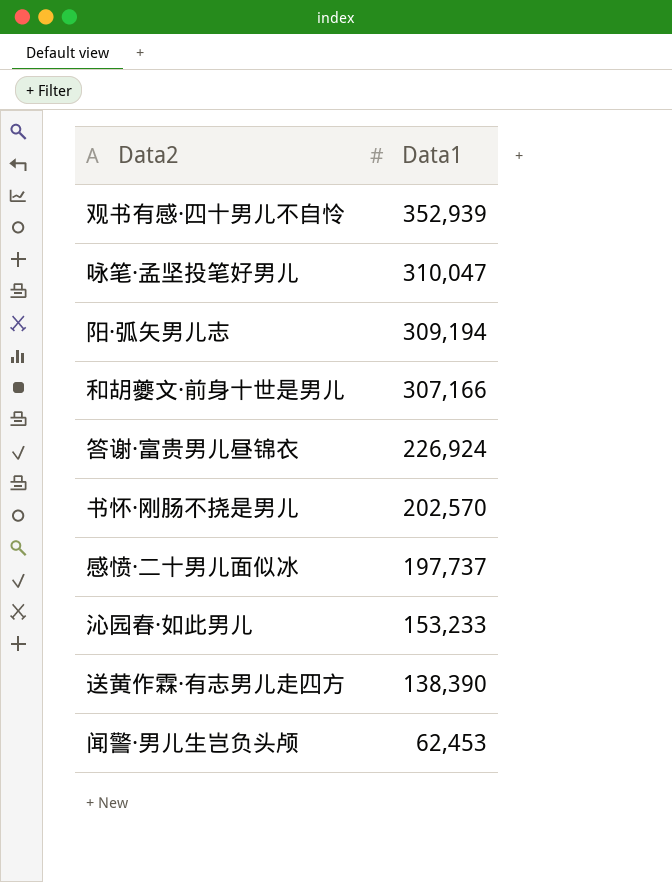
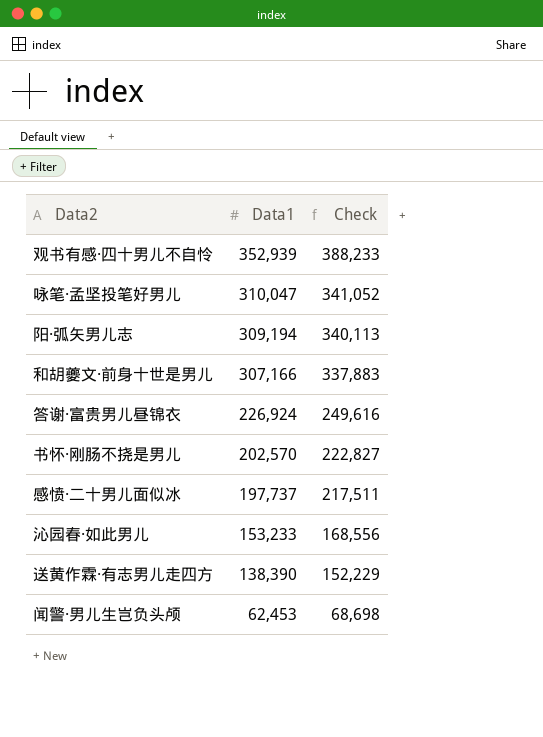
column Check | formula: none -> [Data1] * 1.1

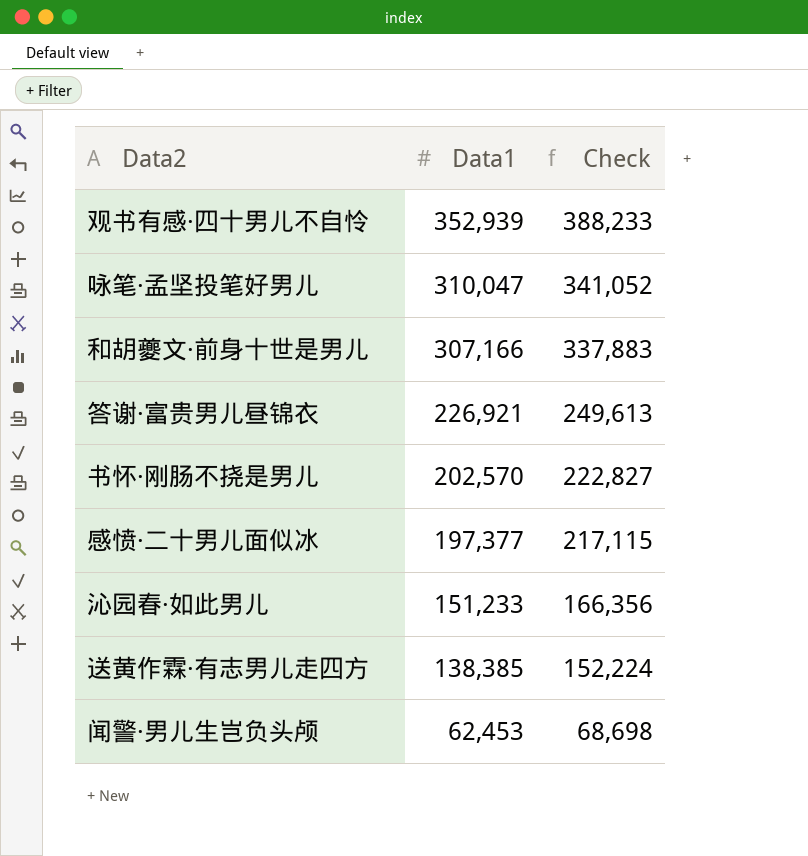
row 阳·弧矢男儿志: 309,194 | 340,113 -> none
答谢·富贵男儿昼锦衣 | Data1: 226,924 -> 226,921
答谢·富贵男儿昼锦衣 | Check: 249,616 -> 249,613
感愤·二十男儿面似冰 | Data1: 197,737 -> 197,377
感愤·二十男儿面似冰 | Check: 217,511 -> 217,115
沁园春·如此男儿 | Data1: 153,233 -> 151,233
沁园春·如此男儿 | Check: 168,556 -> 166,356
送黄作霖·有志男儿走四方 | Data1: 138,390 -> 138,385
送黄作霖·有志男儿走四方 | Check: 152,229 -> 152,224

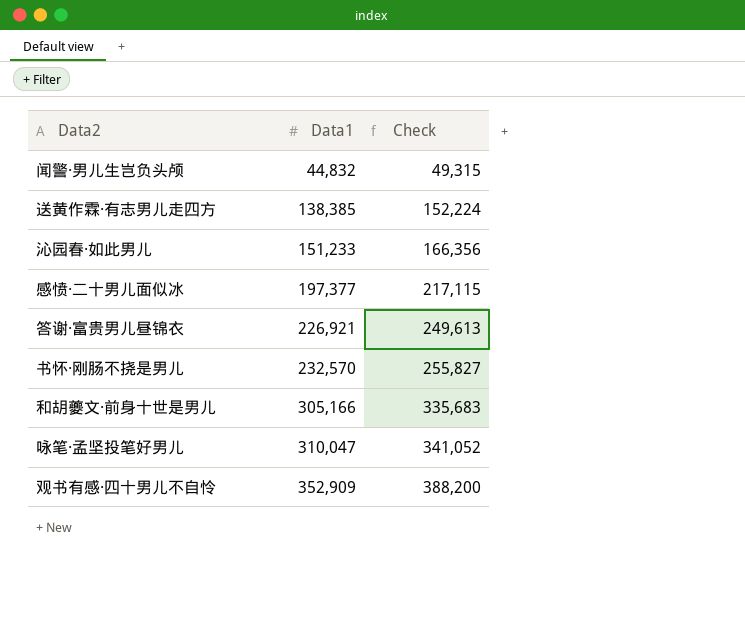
row order: Data1 descending -> Data1 ascending
闻警·男儿生岂负头颅 | Data1: 62,453 -> 44,832
闻警·男儿生岂负头颅 | Check: 68,698 -> 49,315
书怀·刚肠不挠是男儿 | Data1: 202,570 -> 232,570
书怀·刚肠不挠是男儿 | Check: 222,827 -> 255,827
和胡夔文·前身十世是男儿 | Data1: 307,166 -> 305,166
和胡夔文·前身十世是男儿 | Check: 337,883 -> 335,683
观书有感·四十男儿不自怜 | Data1: 352,939 -> 352,909
观书有感·四十男儿不自怜 | Check: 388,233 -> 388,200

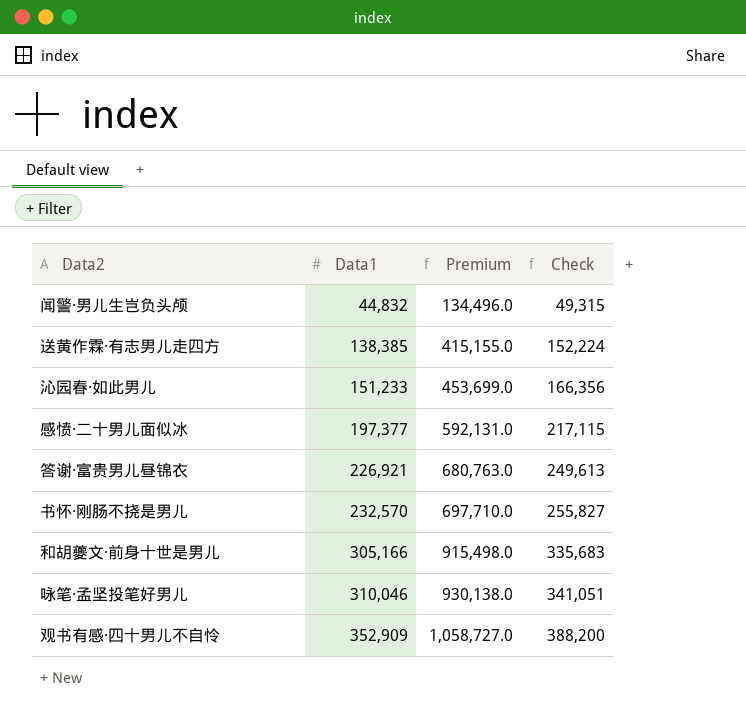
column Premium | formula: none -> [Data1] * 3
咏笔·孟坚投笔好男儿 | Data1: 310,047 -> 310,046
咏笔·孟坚投笔好男儿 | Check: 341,052 -> 341,051

